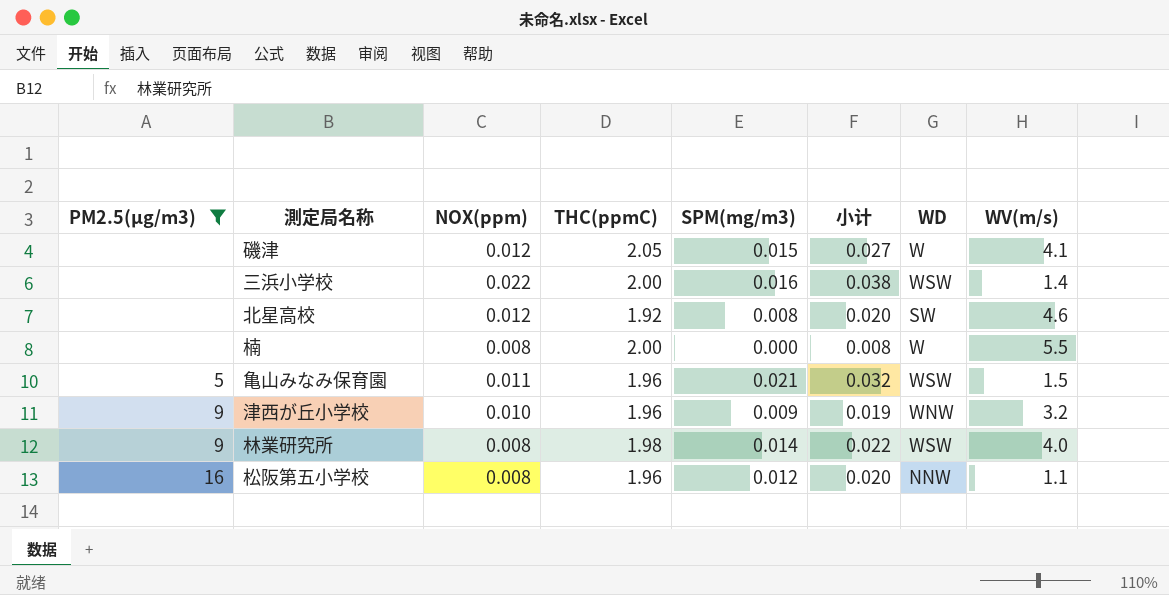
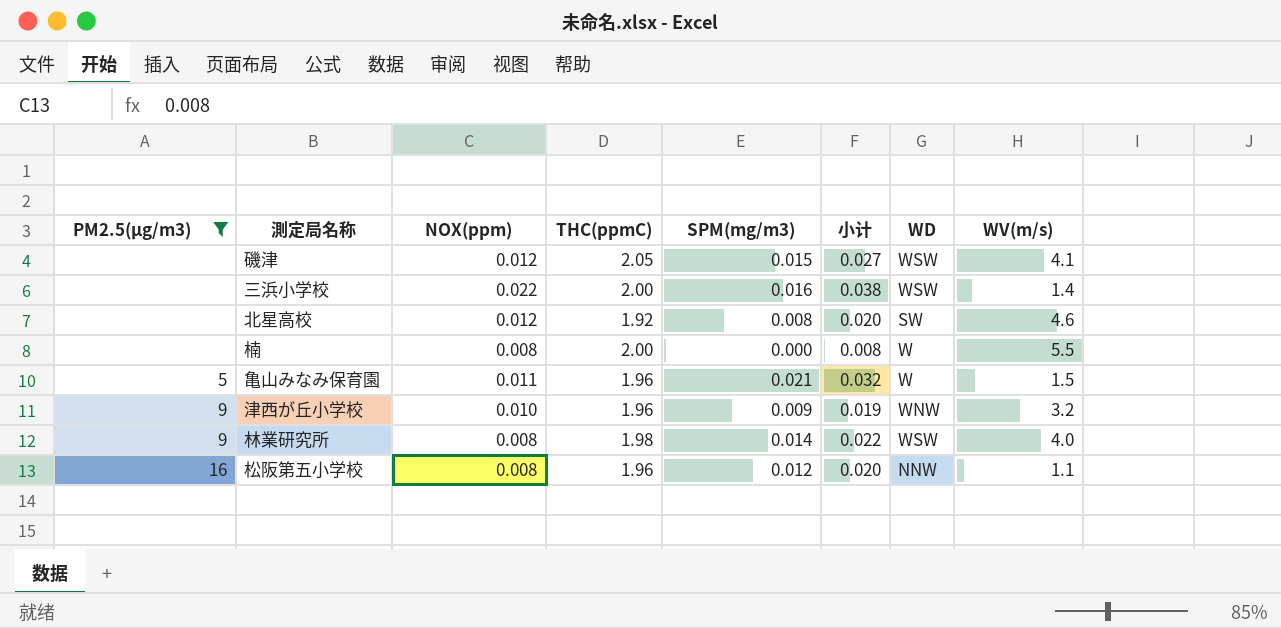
磯津 | WD: W -> WSW
亀山みなみ保育園 | WD: WSW -> W

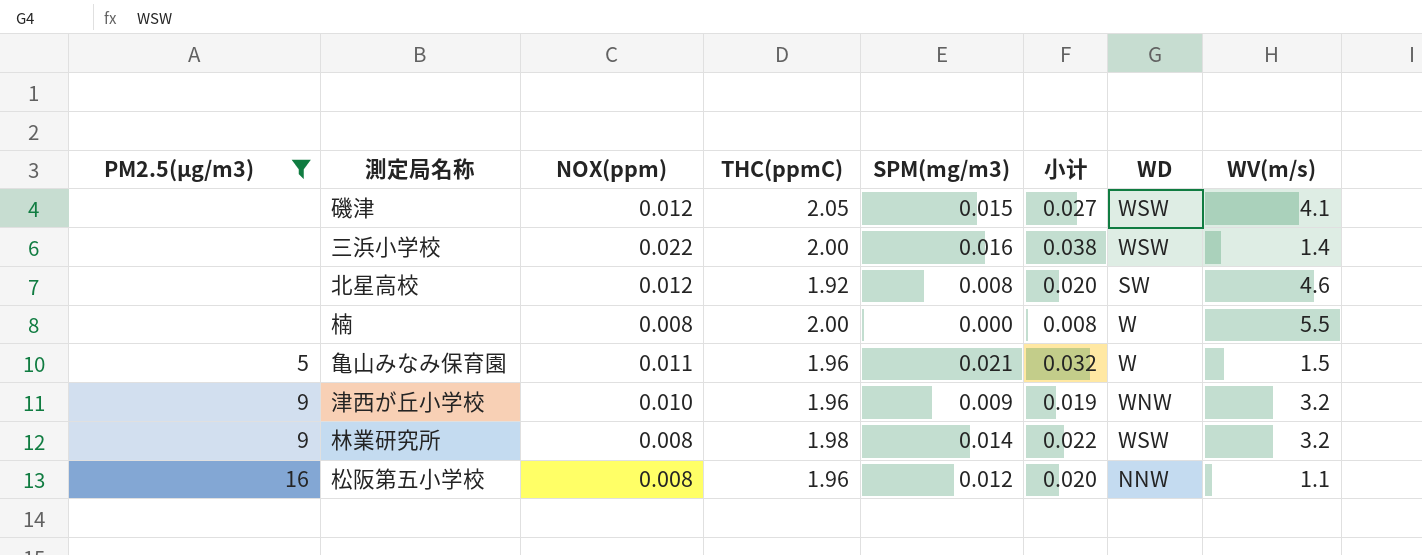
林業研究所 | WV(m/s): 4.0 -> 3.2

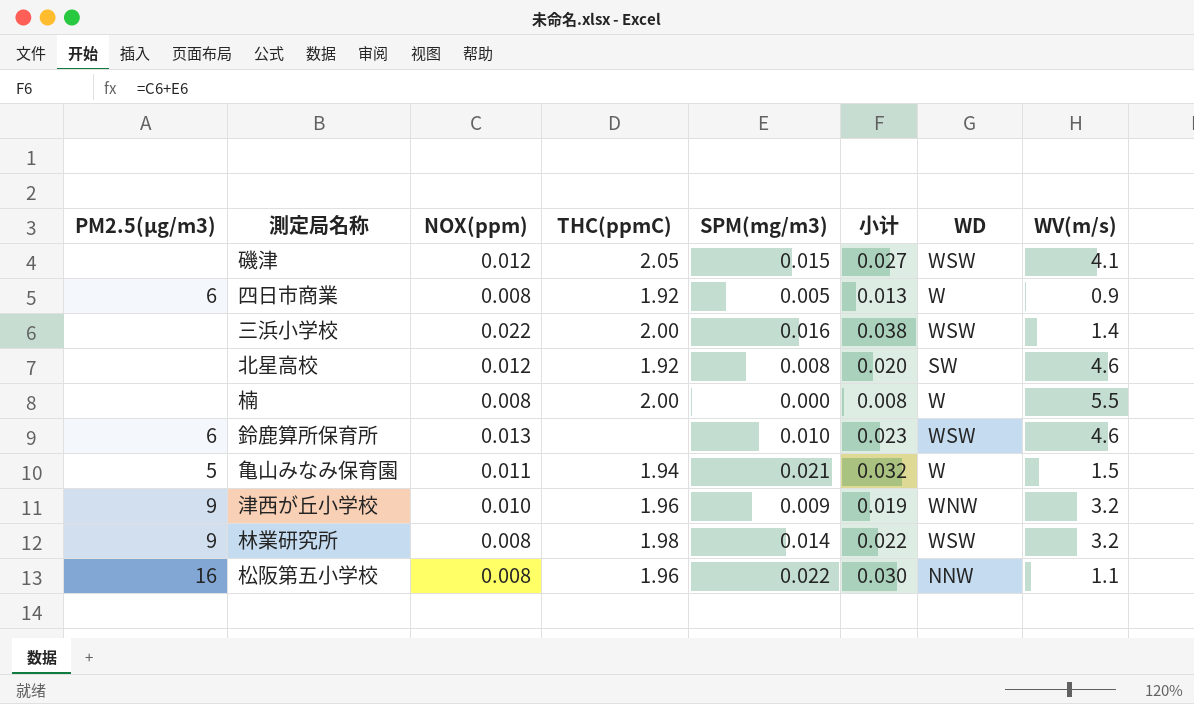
filter: PM2.5(μg/m3) != 6 -> none
亀山みなみ保育園 | THC(ppmC): 1.96 -> 1.94
松阪第五小学校 | SPM(mg/m3): 0.012 -> 0.022
松阪第五小学校 | 小计: 0.020 -> 0.030

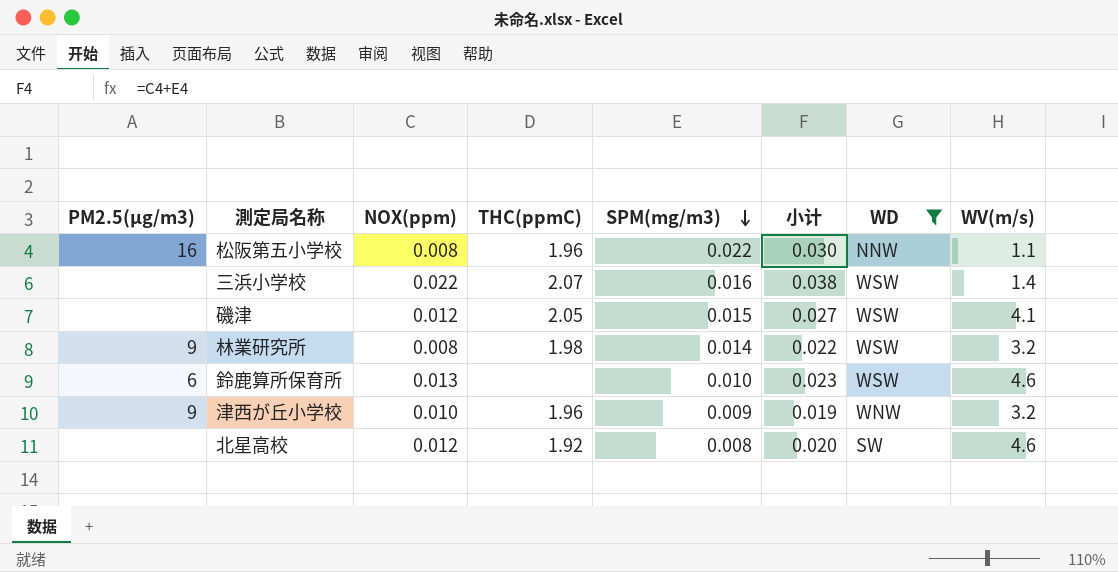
filter: none -> WD != W
row order: none -> SPM(mg/m3) descending
三浜小学校 | THC(ppmC): 2.00 -> 2.07

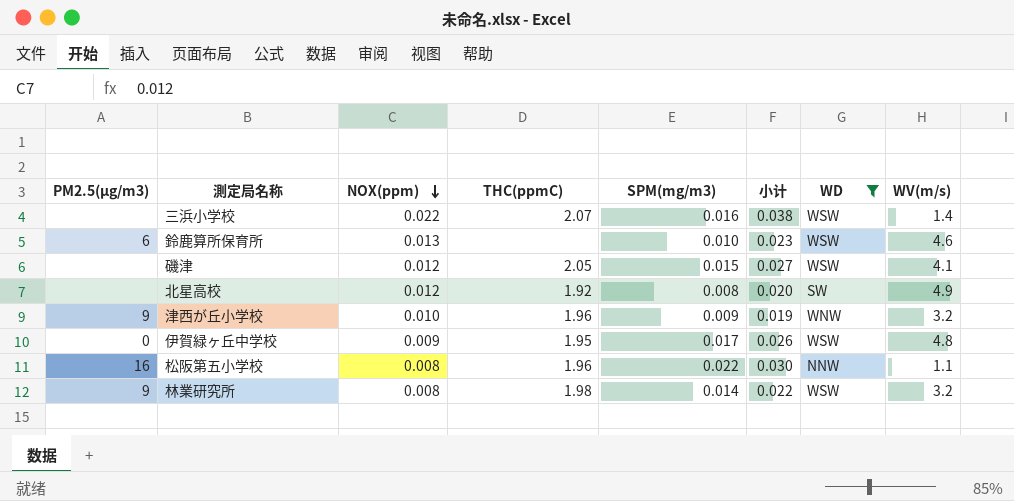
row order: SPM(mg/m3) descending -> NOX(ppm) descending
北星高校 | WV(m/s): 4.6 -> 4.9
row 伊賀緑ヶ丘中学校: none -> 0 | 0.009 | 1.95 | 0.017 | 0.026 | WSW | 4.8

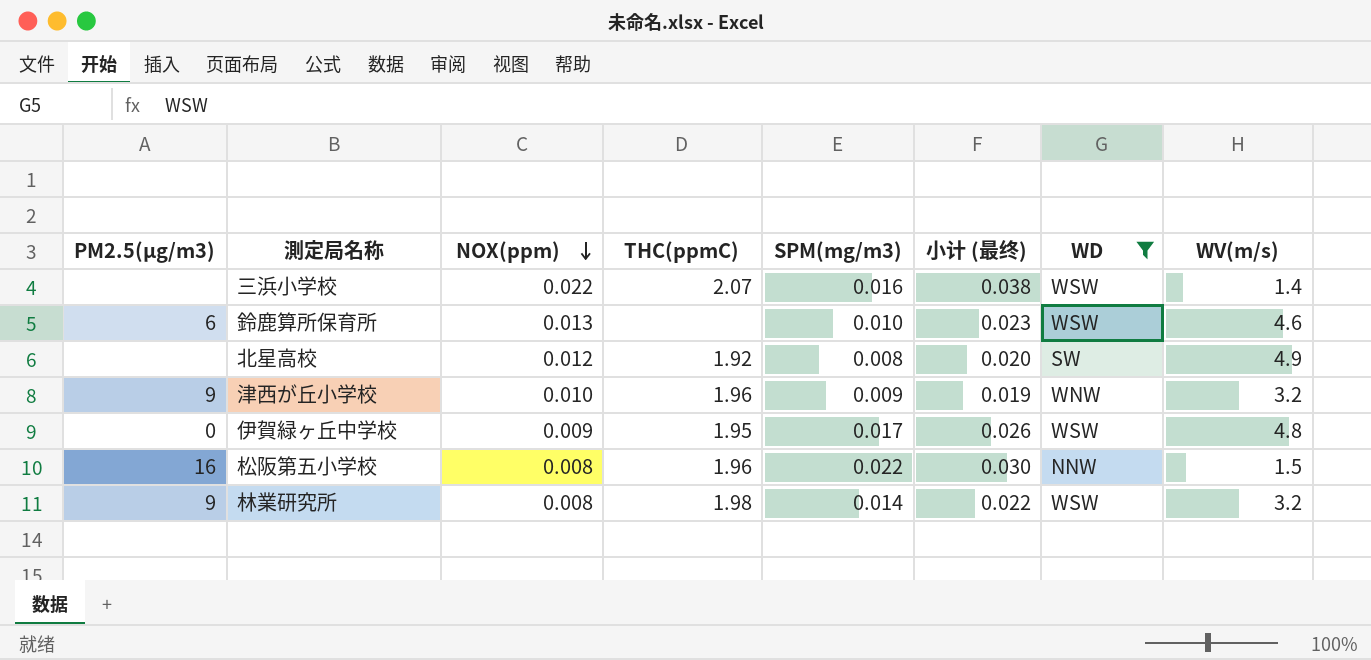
column name: 小计 -> 小计 (最终)
row 磯津: none | 0.012 | 2.05 | 0.015 | 0.027 | WSW | 4.1 -> none
松阪第五小学校 | WV(m/s): 1.1 -> 1.5

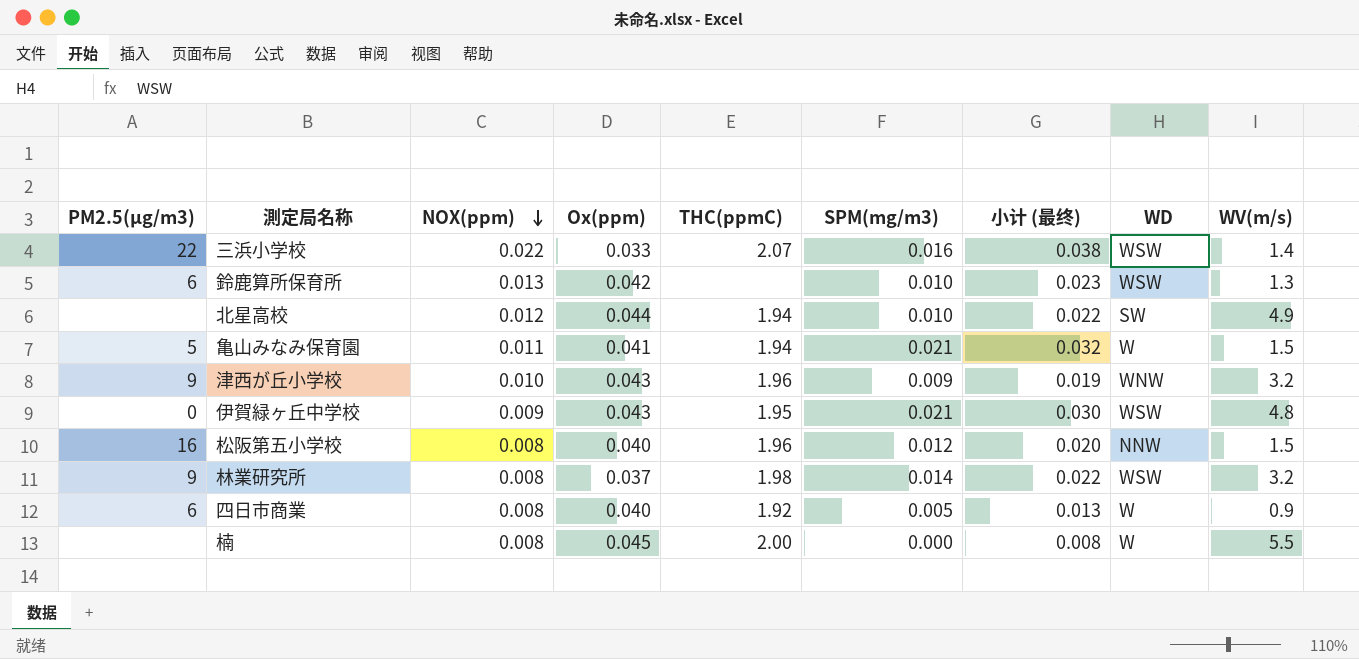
filter: WD != W -> none
column Ox(ppm) | position: none -> 4
三浜小学校 | PM2.5(μg/m3): none -> 22
鈴鹿算所保育所 | WV(m/s): 4.6 -> 1.3
北星高校 | THC(ppmC): 1.92 -> 1.94
北星高校 | SPM(mg/m3): 0.008 -> 0.010
北星高校 | 小计 (最终): 0.020 -> 0.022
伊賀緑ヶ丘中学校 | SPM(mg/m3): 0.017 -> 0.021
伊賀緑ヶ丘中学校 | 小计 (最终): 0.026 -> 0.030
松阪第五小学校 | SPM(mg/m3): 0.022 -> 0.012
松阪第五小学校 | 小计 (最终): 0.030 -> 0.020

